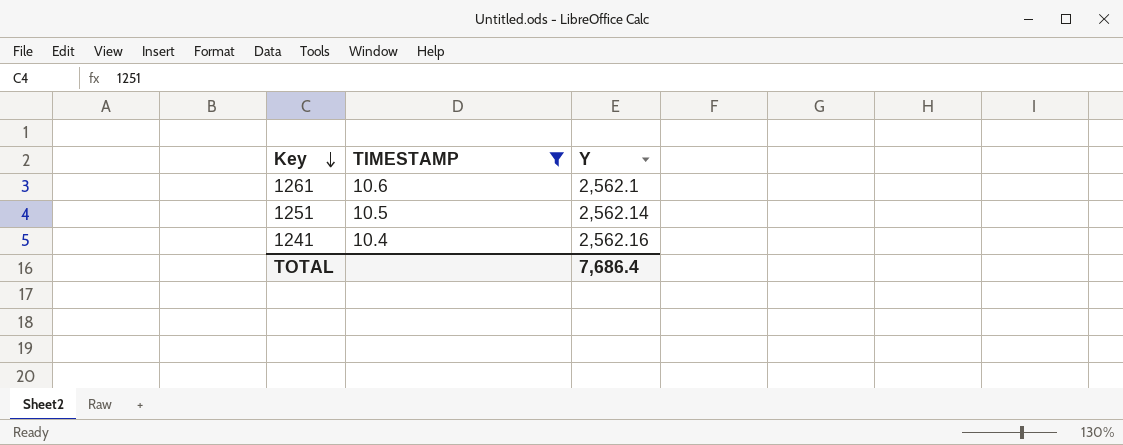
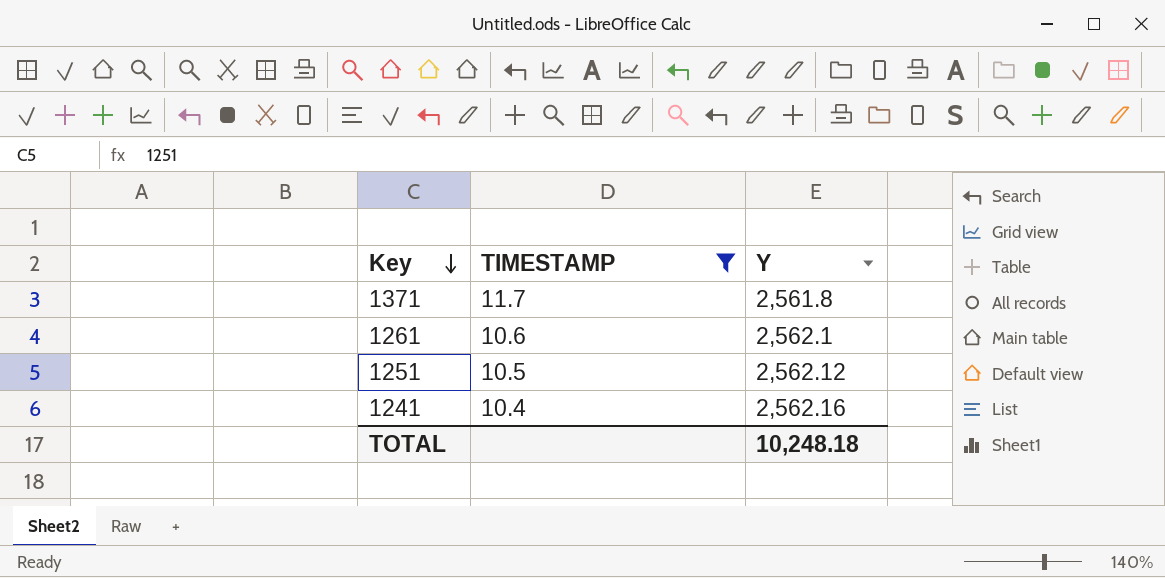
row 1371: none -> 11.7 | 2,561.8
1251 | Y: 2,562.14 -> 2,562.12
TOTAL | Y: 7,686.4 -> 10,248.18

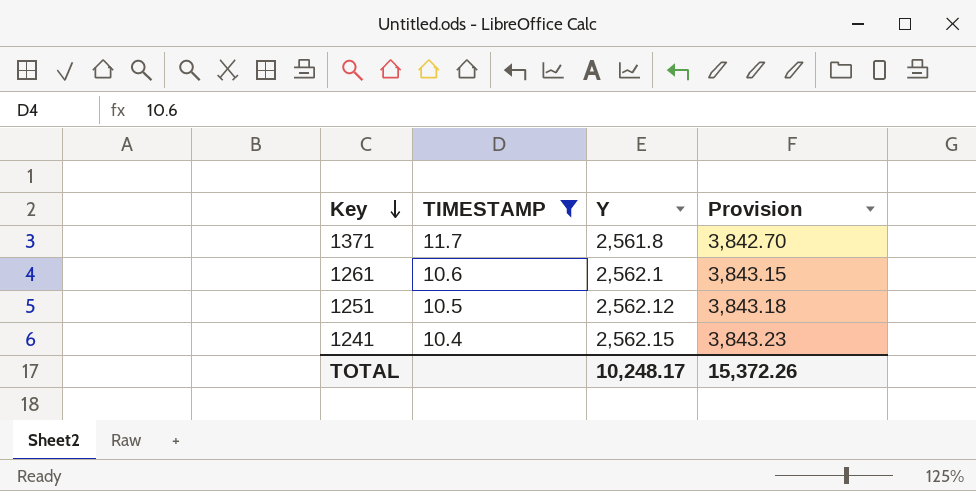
column Provision | formula: none -> [Y] * 1.5
1241 | Y: 2,562.16 -> 2,562.15
TOTAL | Y: 10,248.18 -> 10,248.17

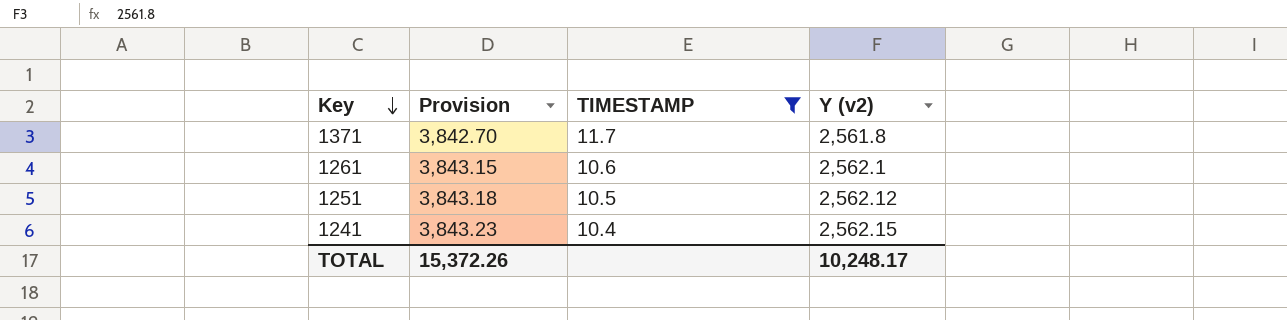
column Provision | position: 4 -> 2
column name: Y -> Y (v2)

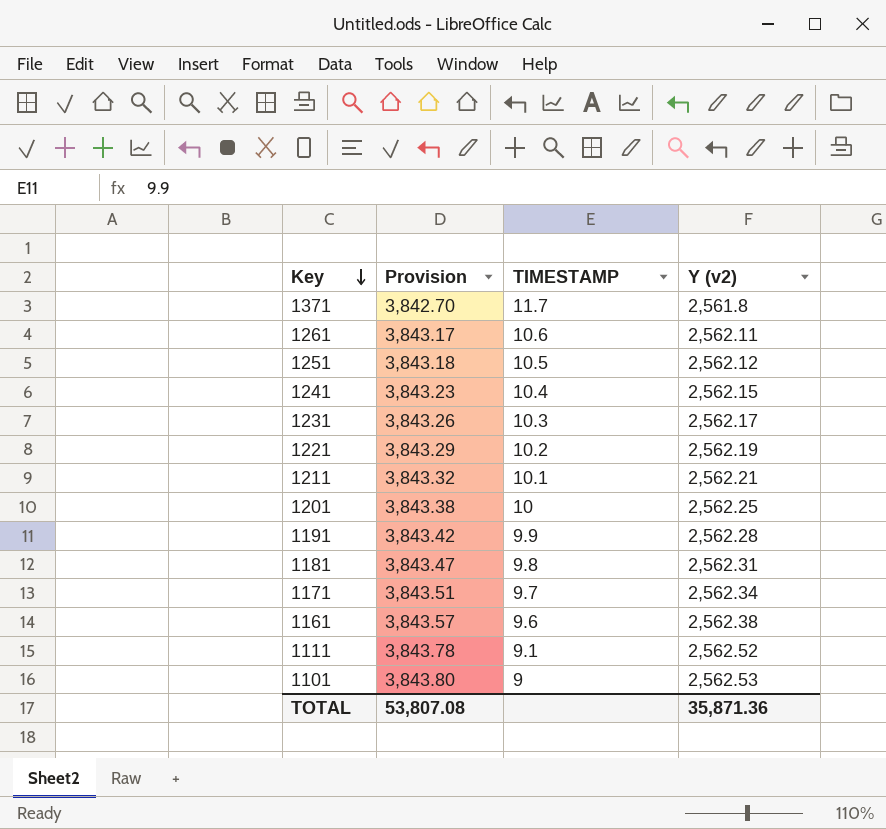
filter: TIMESTAMP >= 10.4 -> none
1261 | Provision: 3,843.15 -> 3,843.17
1261 | Y (v2): 2,562.1 -> 2,562.11
TOTAL | Provision: 15,372.26 -> 53,807.08
TOTAL | Y (v2): 10,248.17 -> 35,871.36

